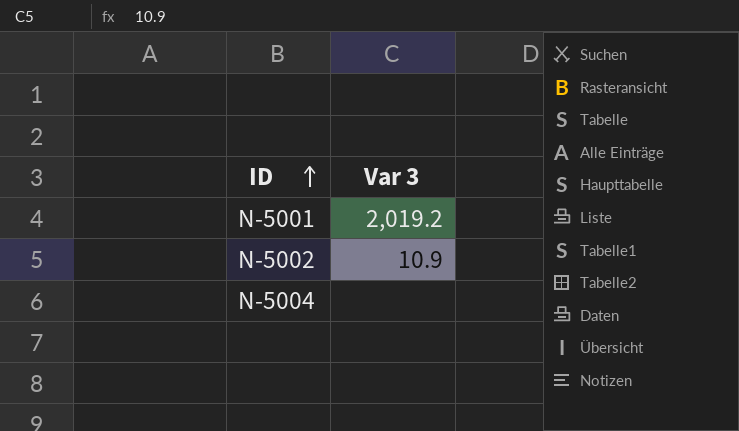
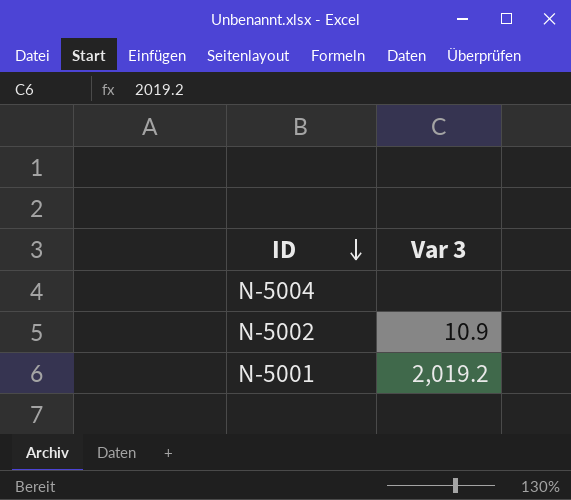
row order: ID ascending -> ID descending

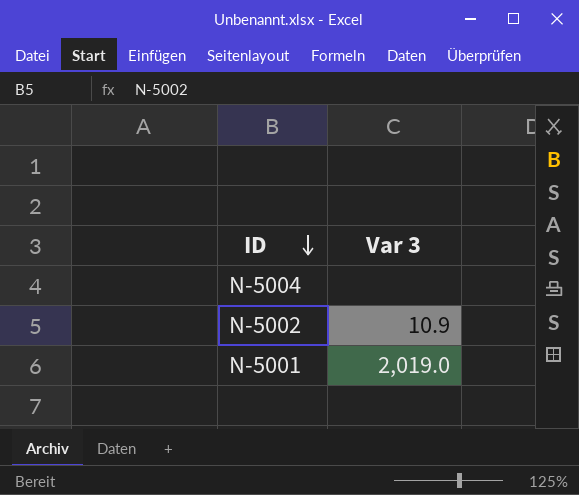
N-5001 | Var 3: 2,019.2 -> 2,019.0

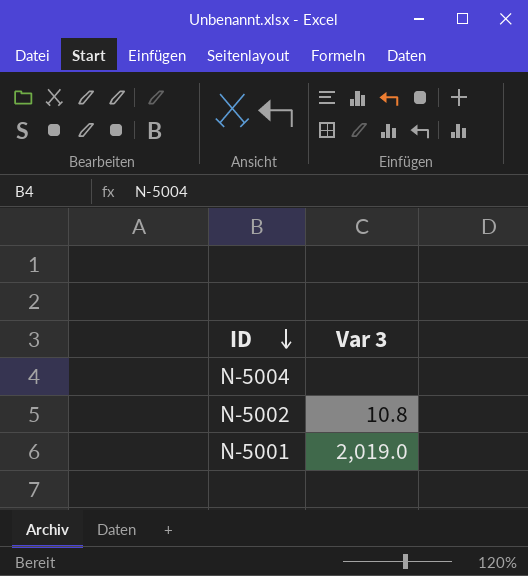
N-5002 | Var 3: 10.9 -> 10.8

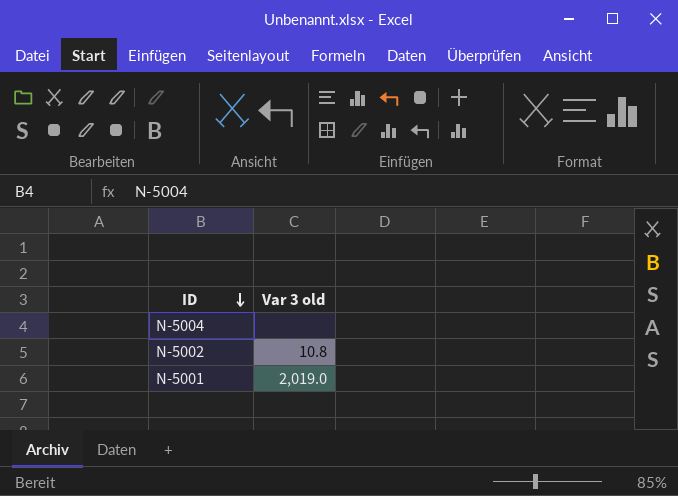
column name: Var 3 -> Var 3 old

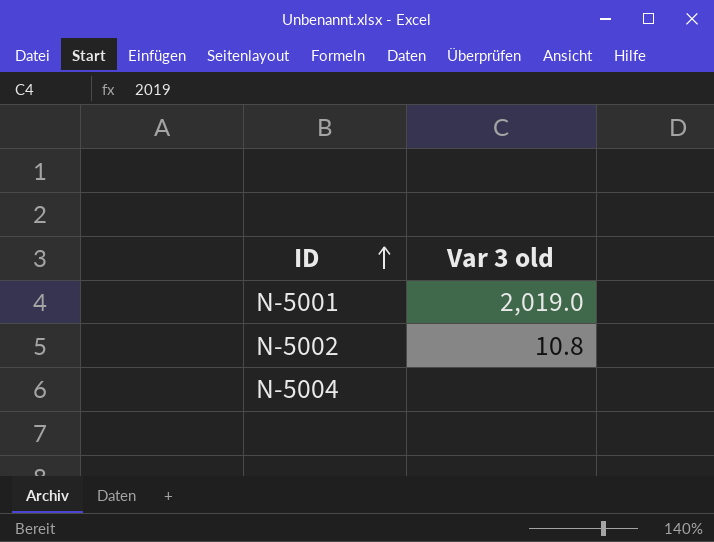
row order: ID descending -> ID ascending

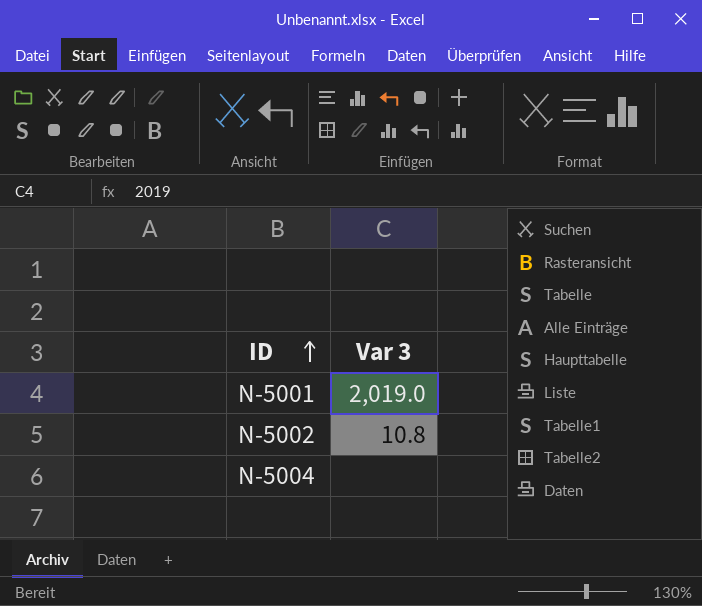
column name: Var 3 old -> Var 3

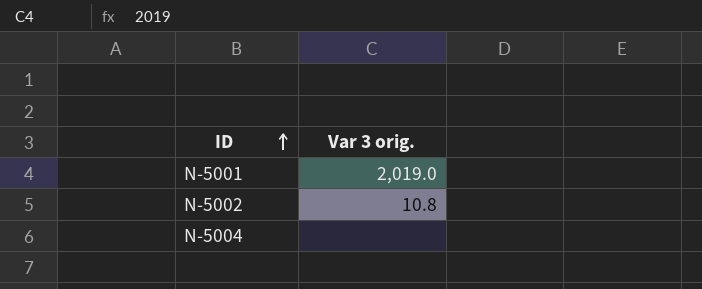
column name: Var 3 -> Var 3 orig.

